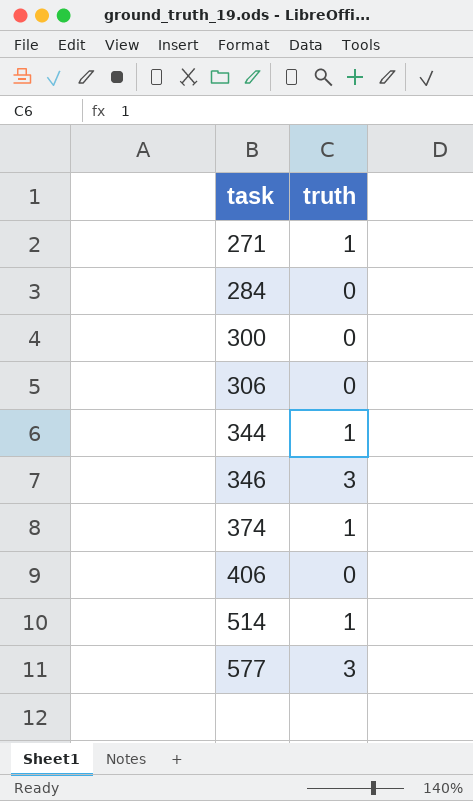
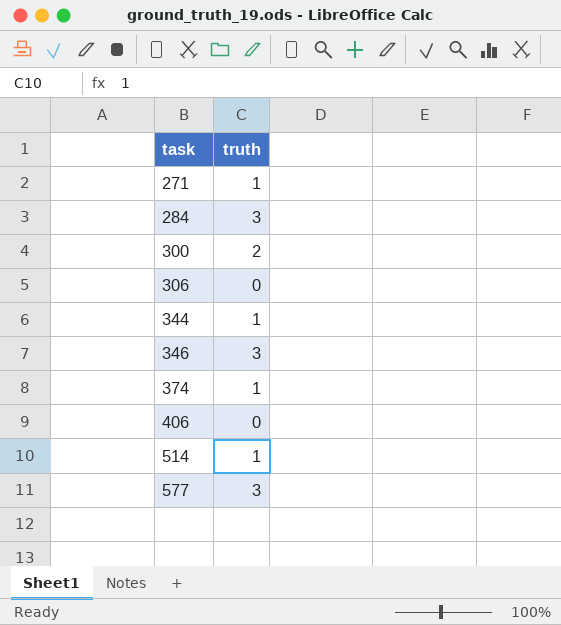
284 | truth: 0 -> 3
300 | truth: 0 -> 2

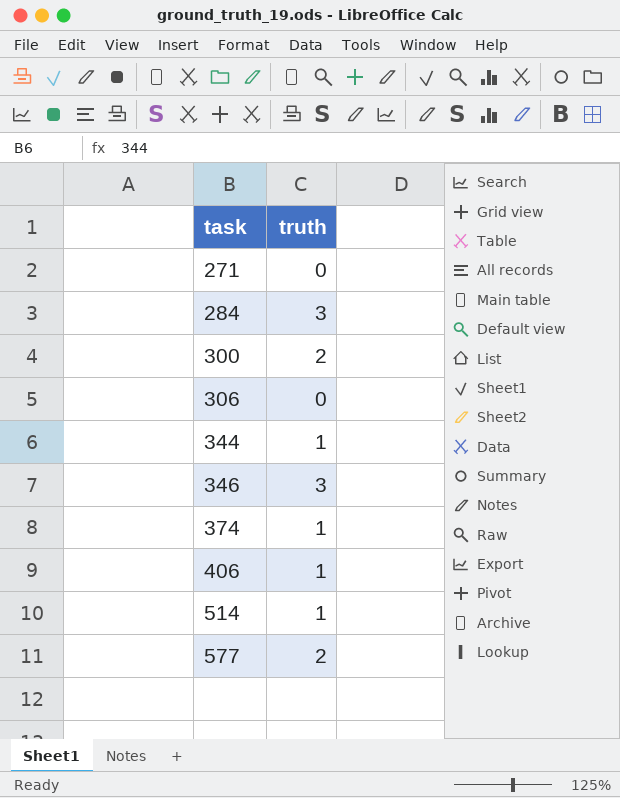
271 | truth: 1 -> 0
406 | truth: 0 -> 1
577 | truth: 3 -> 2

